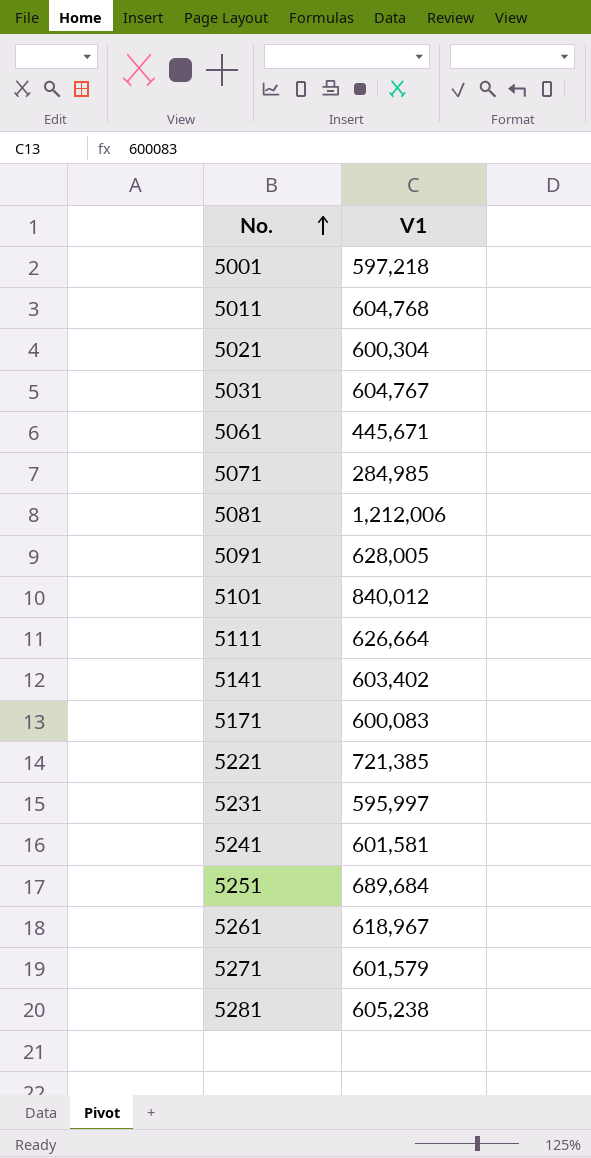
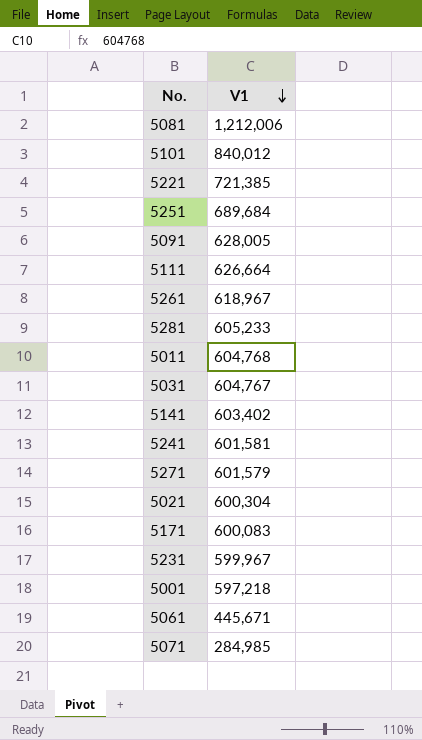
row order: No. ascending -> V1 descending
5281 | V1: 605,238 -> 605,233
5231 | V1: 595,997 -> 599,967

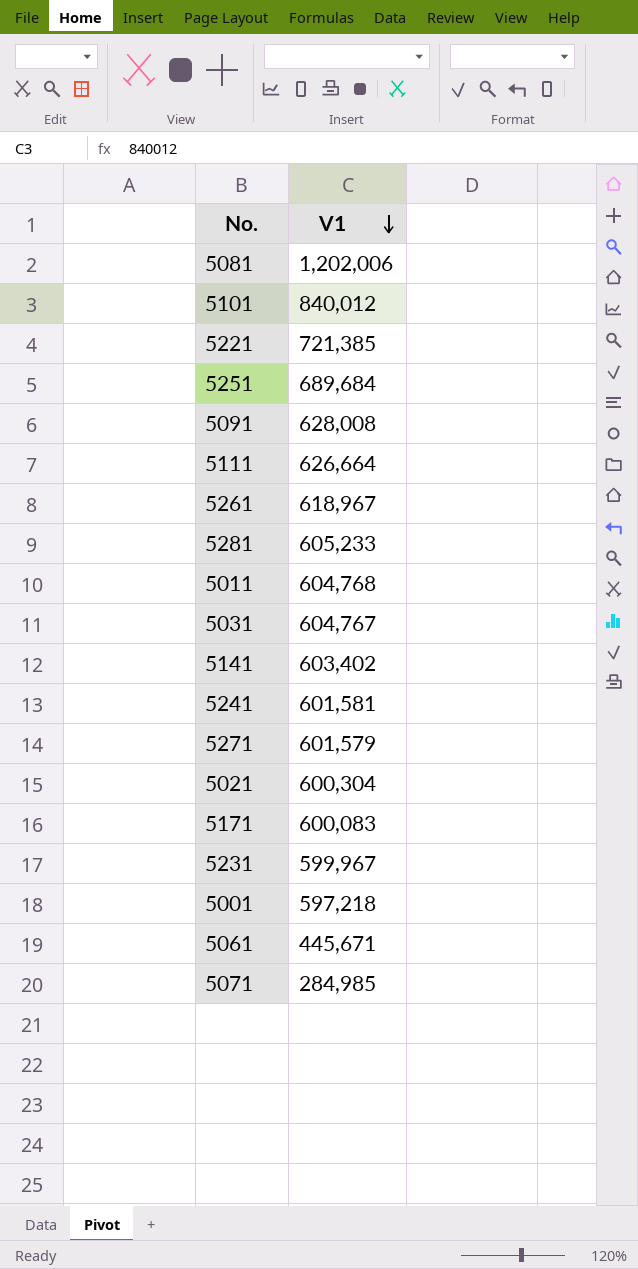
5081 | V1: 1,212,006 -> 1,202,006
5091 | V1: 628,005 -> 628,008

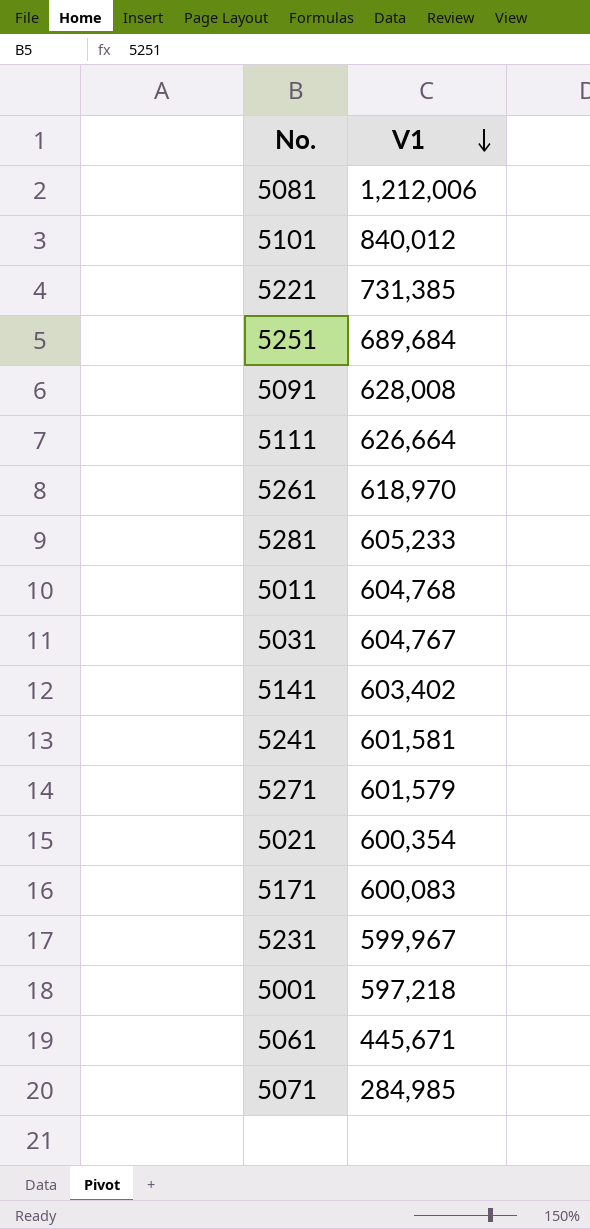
5081 | V1: 1,202,006 -> 1,212,006
5221 | V1: 721,385 -> 731,385
5261 | V1: 618,967 -> 618,970
5021 | V1: 600,304 -> 600,354

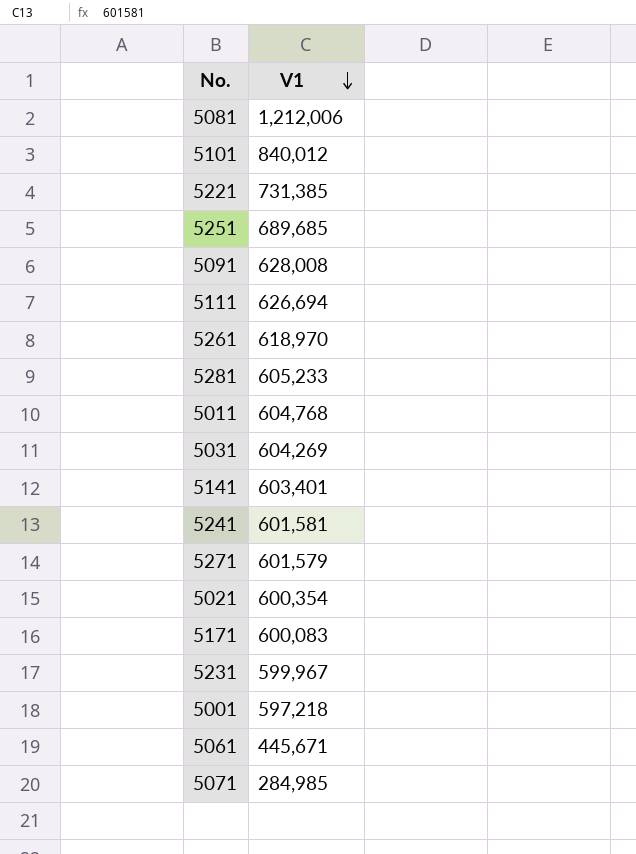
5251 | V1: 689,684 -> 689,685
5111 | V1: 626,664 -> 626,694
5031 | V1: 604,767 -> 604,269
5141 | V1: 603,402 -> 603,401

